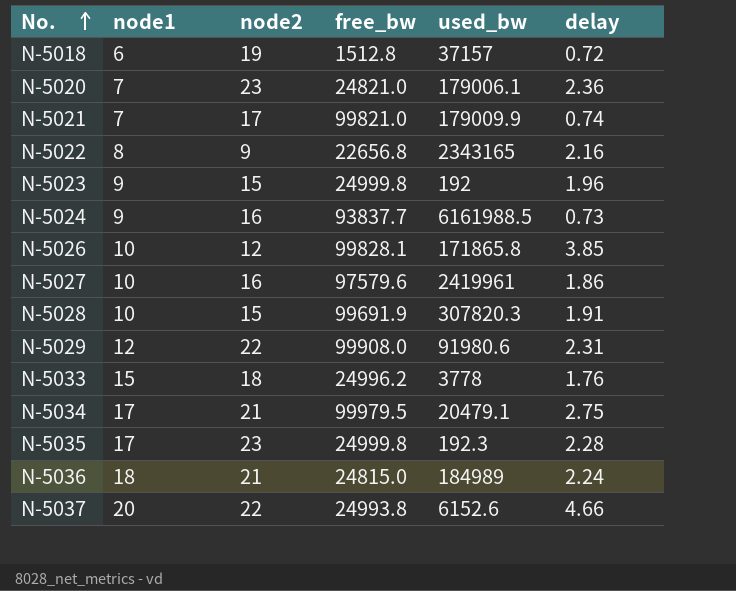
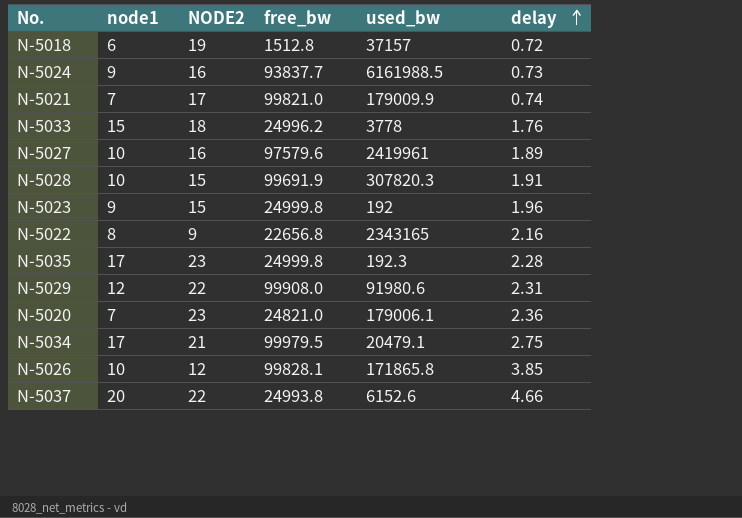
row order: No. ascending -> delay ascending
column name: node2 -> NODE2
row N-5036: 18 | 21 | 24815.0 | 184989 | 2.24 -> none
N-5027 | delay: 1.86 -> 1.89

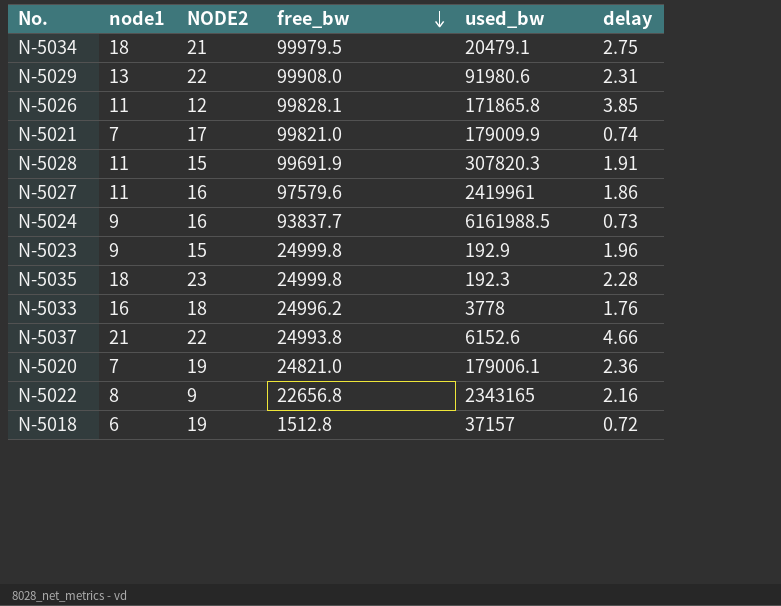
row order: delay ascending -> free_bw descending
N-5034 | node1: 17 -> 18
N-5029 | node1: 12 -> 13
N-5026 | node1: 10 -> 11
N-5028 | node1: 10 -> 11
N-5027 | node1: 10 -> 11
N-5027 | delay: 1.89 -> 1.86
N-5023 | used_bw: 192 -> 192.9
N-5035 | node1: 17 -> 18
N-5033 | node1: 15 -> 16
N-5037 | node1: 20 -> 21
N-5020 | NODE2: 23 -> 19

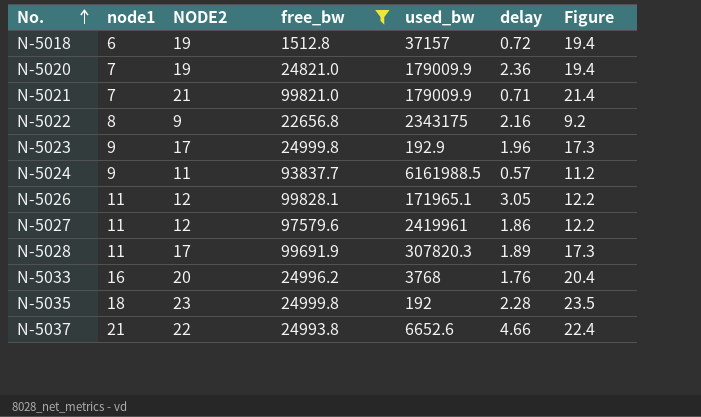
filter: none -> free_bw <= 99828.1
row order: free_bw descending -> No. ascending
column Figure | formula: none -> [NODE2] * 1.02
N-5020 | used_bw: 179006.1 -> 179009.9
N-5021 | NODE2: 17 -> 21
N-5021 | delay: 0.74 -> 0.71
N-5022 | used_bw: 2343165 -> 2343175
N-5023 | NODE2: 15 -> 17
N-5024 | NODE2: 16 -> 11
N-5024 | delay: 0.73 -> 0.57
N-5026 | used_bw: 171865.8 -> 171965.1
N-5026 | delay: 3.85 -> 3.05
N-5027 | NODE2: 16 -> 12
N-5028 | NODE2: 15 -> 17
N-5028 | delay: 1.91 -> 1.89
N-5033 | NODE2: 18 -> 20
N-5033 | used_bw: 3778 -> 3768
N-5035 | used_bw: 192.3 -> 192
N-5037 | used_bw: 6152.6 -> 6652.6

